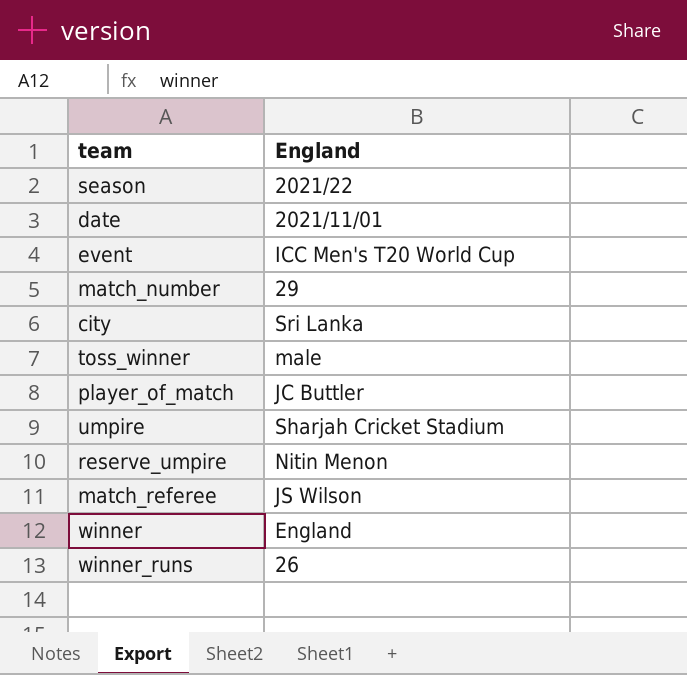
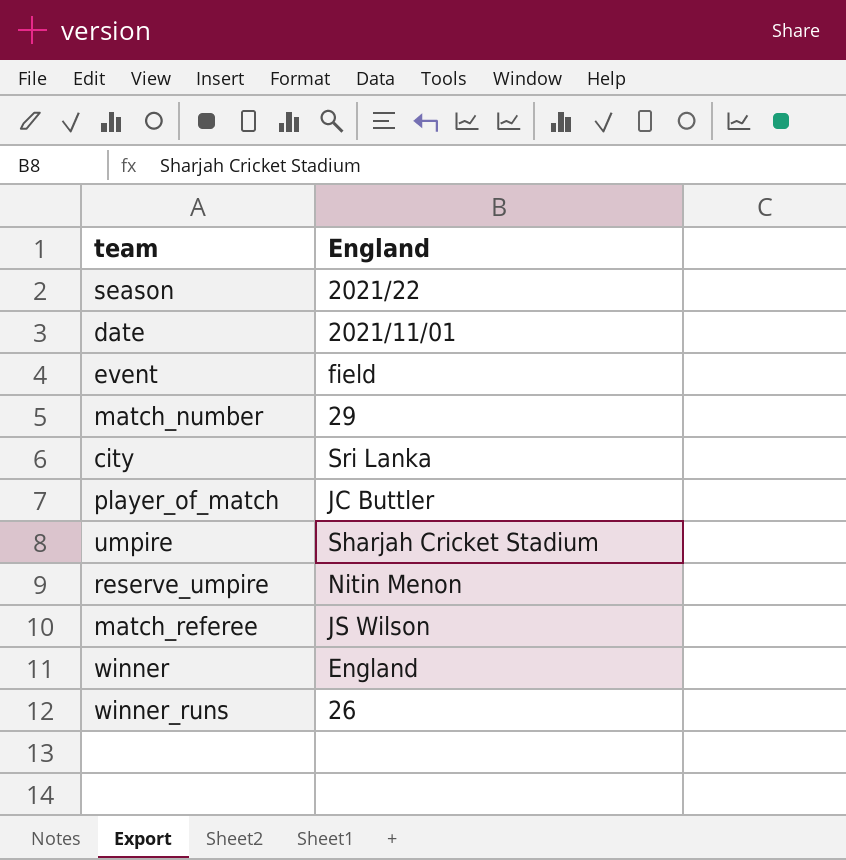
row toss_winner: male -> none
event | England: ICC Men's T20 World Cup -> field

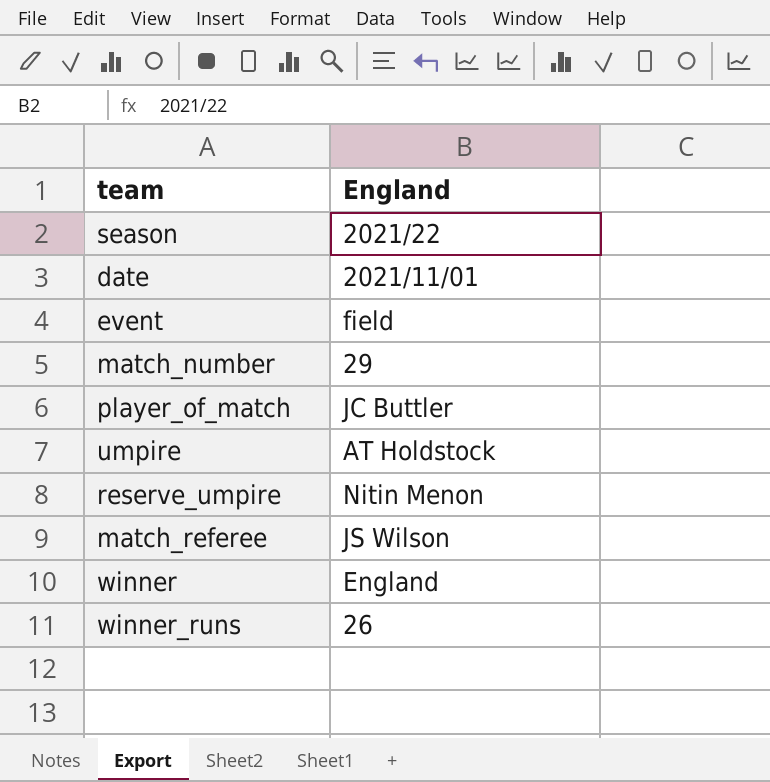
row city: Sri Lanka -> none
umpire | England: Sharjah Cricket Stadium -> AT Holdstock

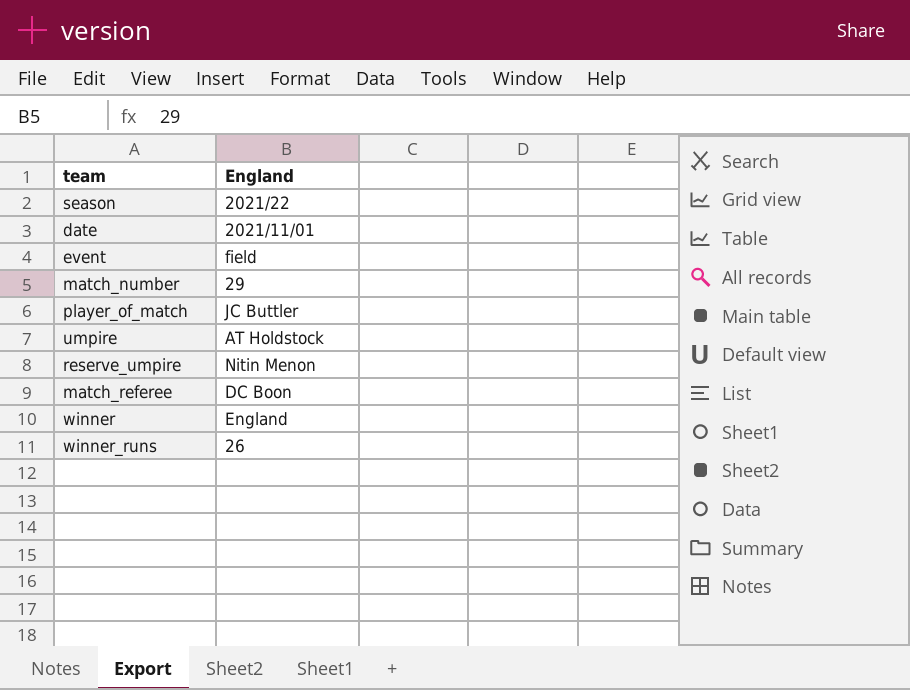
match_referee | England: JS Wilson -> DC Boon

